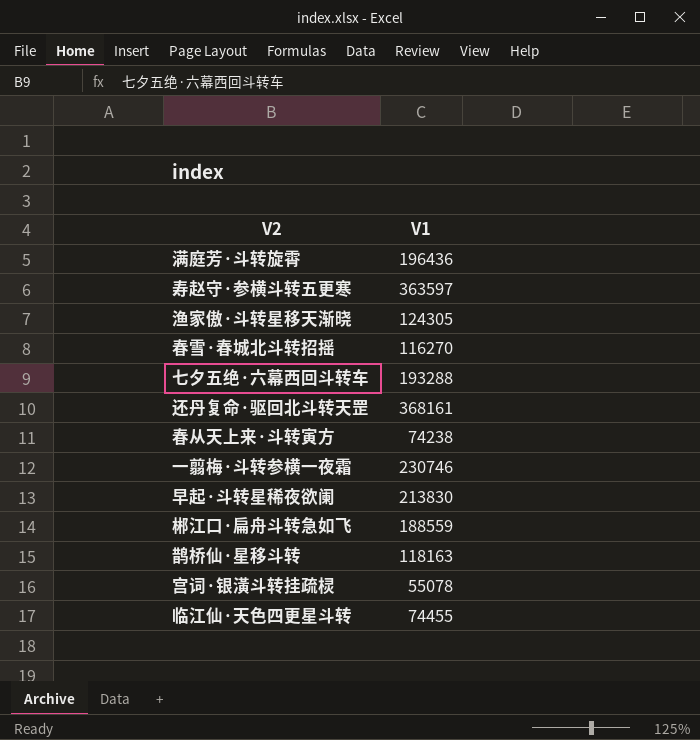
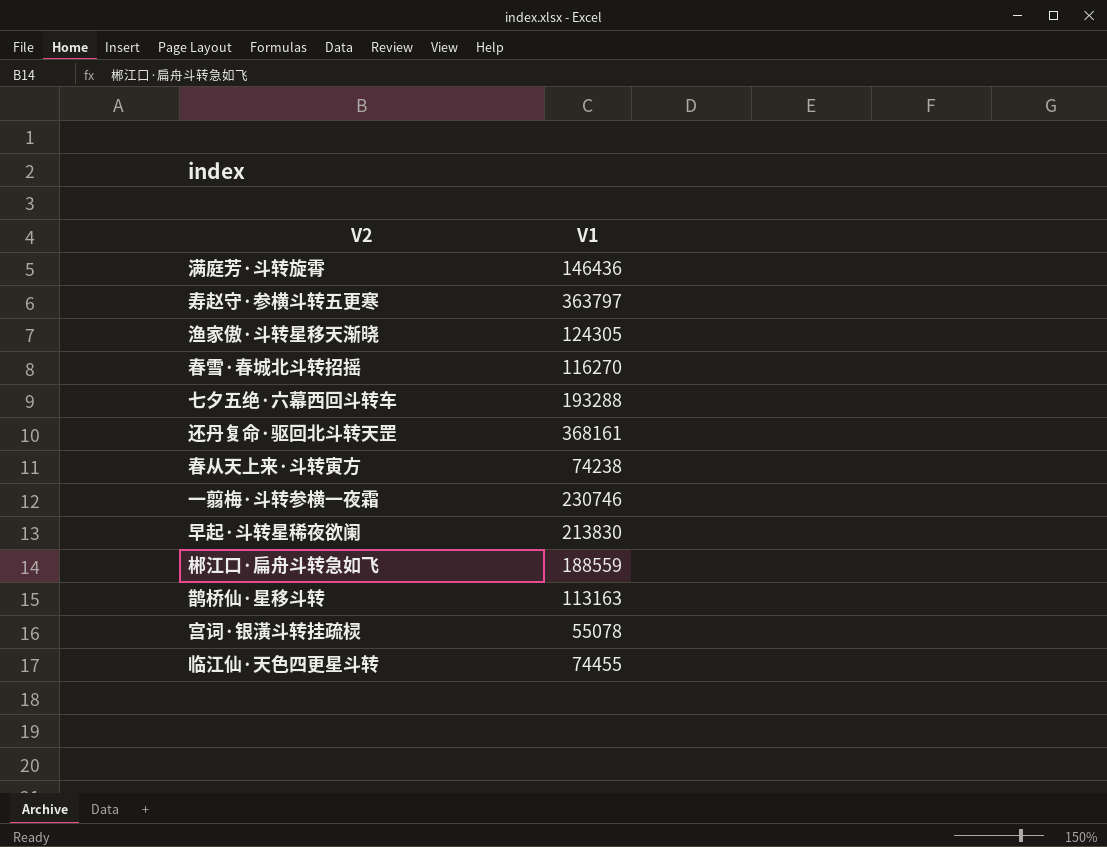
满庭芳·斗转旋霄 | V1: 196436 -> 146436
寿赵守·参横斗转五更寒 | V1: 363597 -> 363797
鹊桥仙·星移斗转 | V1: 118163 -> 113163

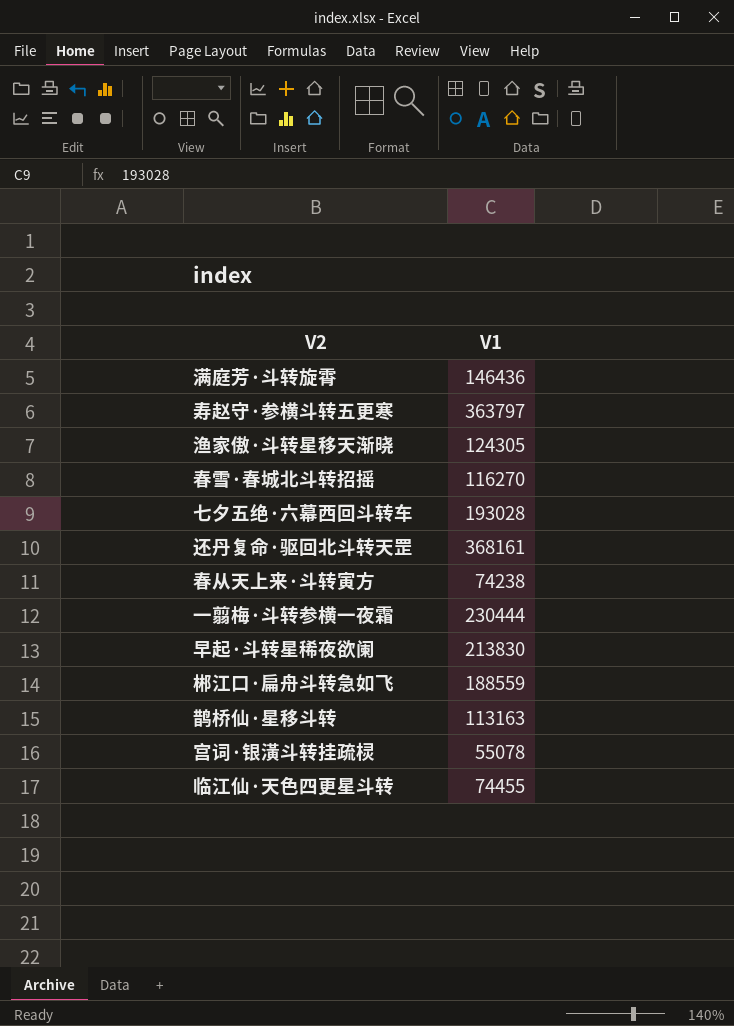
七夕五绝·六幕西回斗转车 | V1: 193288 -> 193028
一翦梅·斗转参横一夜霜 | V1: 230746 -> 230444

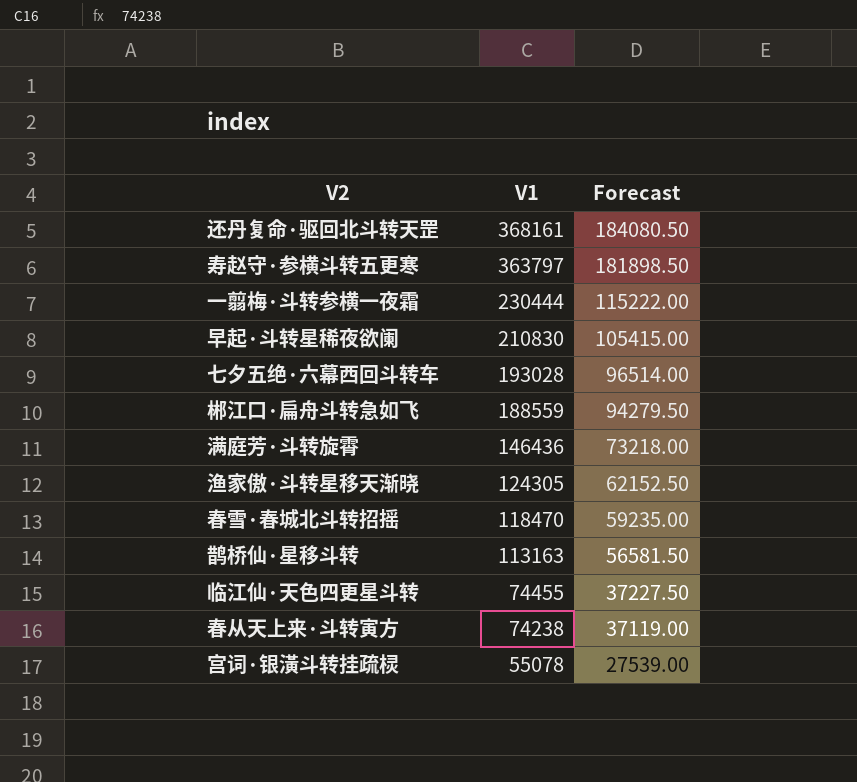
row order: none -> V1 descending
column Forecast | formula: none -> [V1] * 0.5
早起·斗转星稀夜欲阑 | V1: 213830 -> 210830
春雪·春城北斗转招摇 | V1: 116270 -> 118470

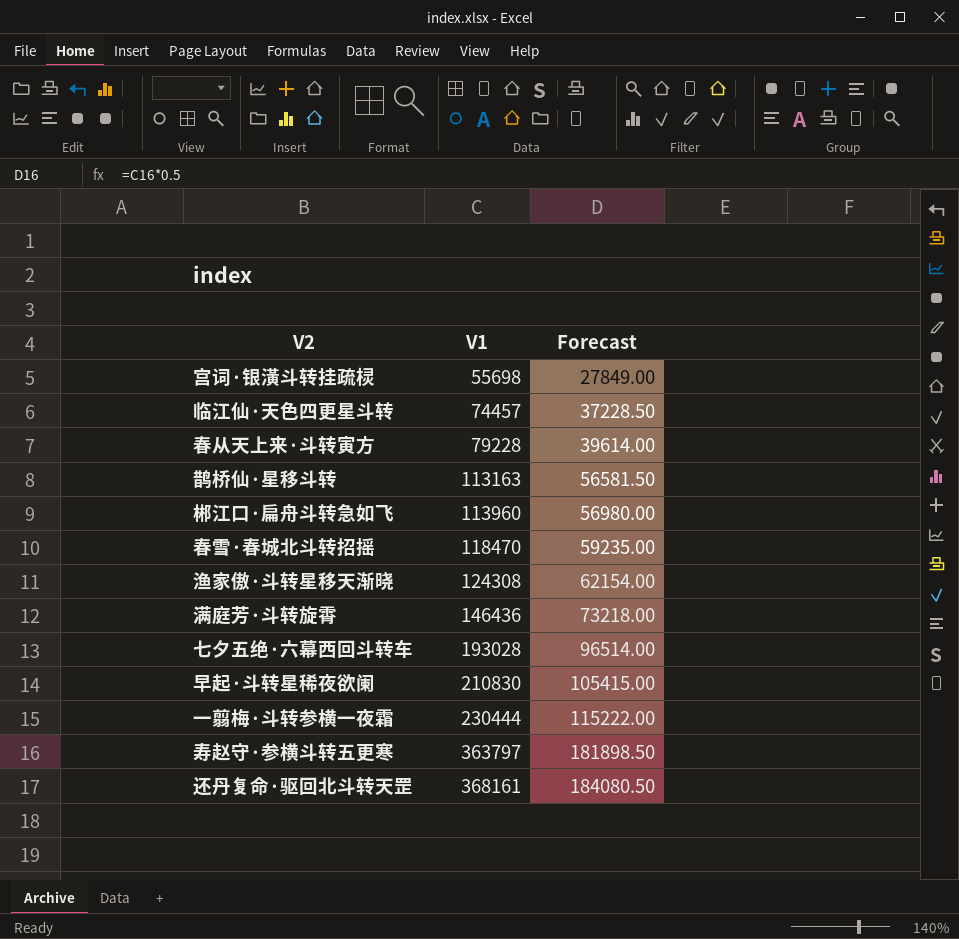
row order: V1 descending -> V1 ascending
宫词·银潢斗转挂疏棂 | V1: 55078 -> 55698
宫词·银潢斗转挂疏棂 | Forecast: 27539.00 -> 27849.00
临江仙·天色四更星斗转 | V1: 74455 -> 74457
临江仙·天色四更星斗转 | Forecast: 37227.50 -> 37228.50
春从天上来·斗转寅方 | V1: 74238 -> 79228
春从天上来·斗转寅方 | Forecast: 37119.00 -> 39614.00
郴江口·扁舟斗转急如飞 | V1: 188559 -> 113960
郴江口·扁舟斗转急如飞 | Forecast: 94279.50 -> 56980.00
渔家傲·斗转星移天渐晓 | V1: 124305 -> 124308
渔家傲·斗转星移天渐晓 | Forecast: 62152.50 -> 62154.00

